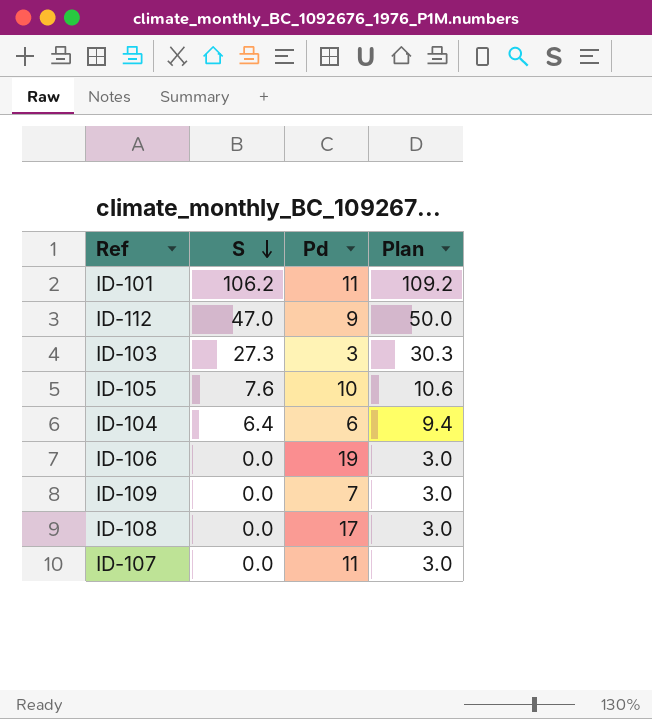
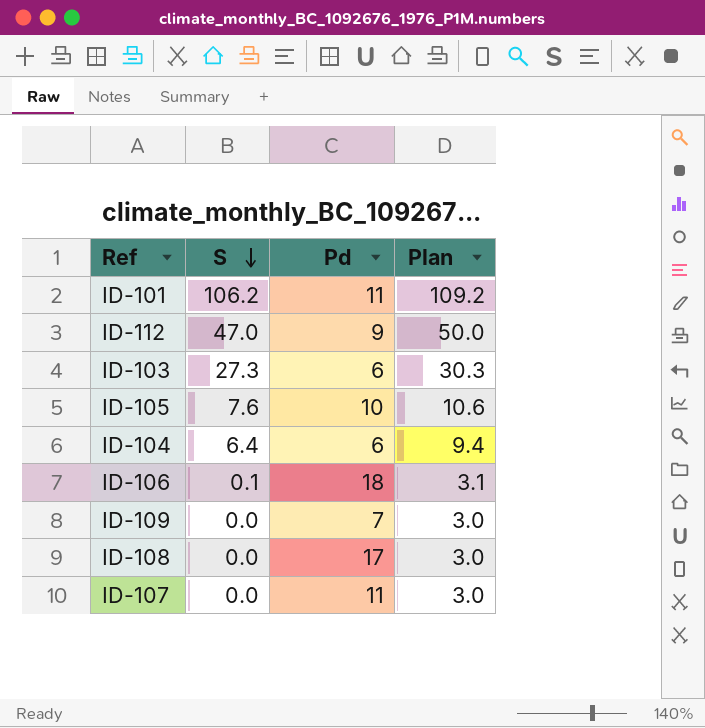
ID-103 | Pd: 3 -> 6
ID-106 | S: 0.0 -> 0.1
ID-106 | Pd: 19 -> 18
ID-106 | Plan: 3.0 -> 3.1

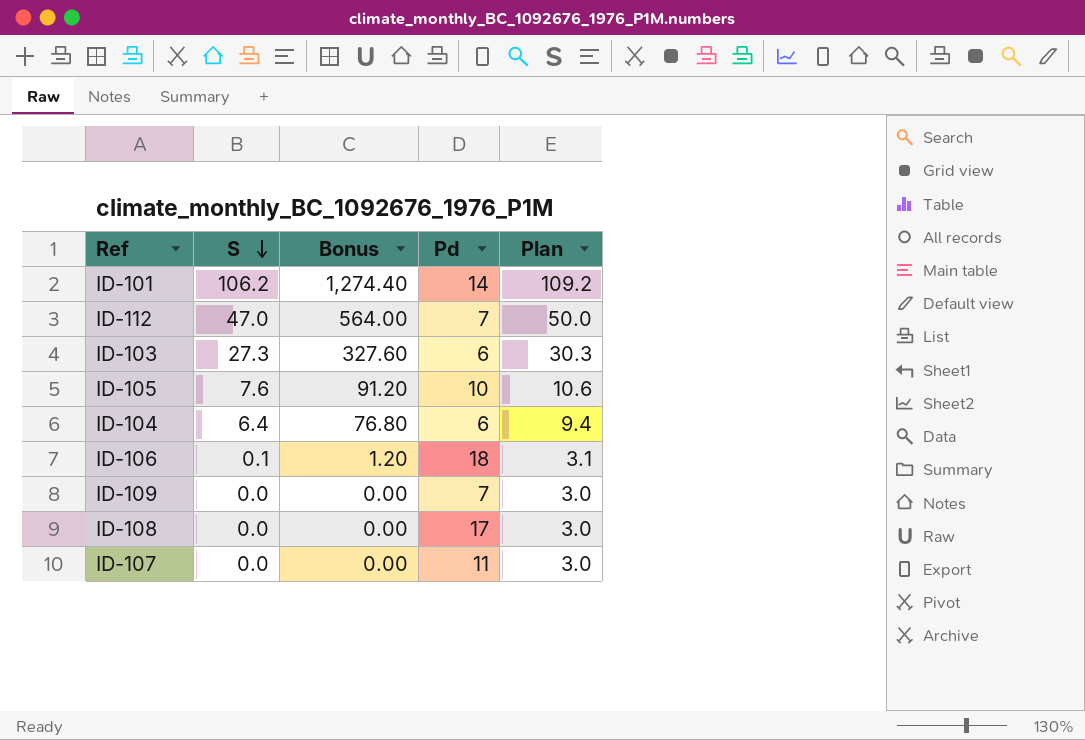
column Bonus | formula: none -> [S] * 12
ID-101 | Pd: 11 -> 14
ID-112 | Pd: 9 -> 7

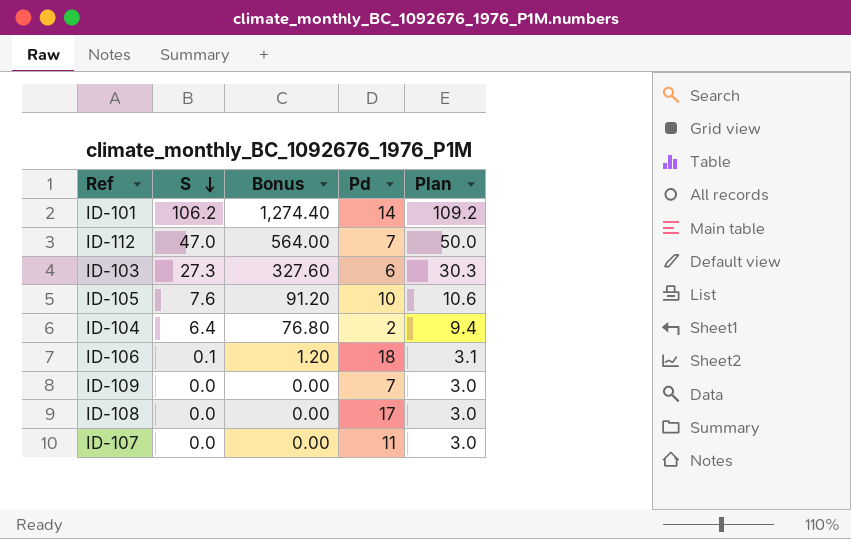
ID-104 | Pd: 6 -> 2

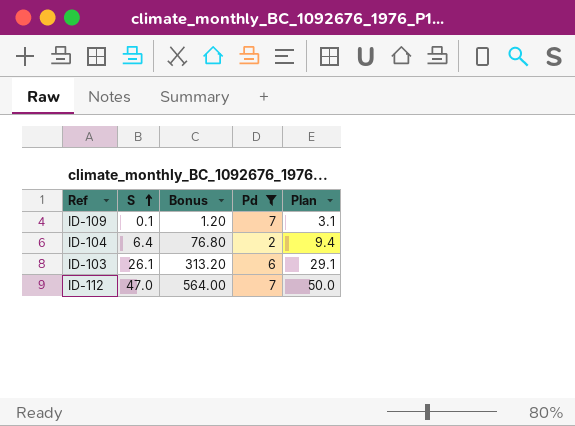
filter: none -> Pd <= 7
row order: S descending -> S ascending
ID-109 | S: 0.0 -> 0.1
ID-109 | Bonus: 0.00 -> 1.20
ID-109 | Plan: 3.0 -> 3.1
ID-103 | S: 27.3 -> 26.1
ID-103 | Bonus: 327.60 -> 313.20
ID-103 | Plan: 30.3 -> 29.1

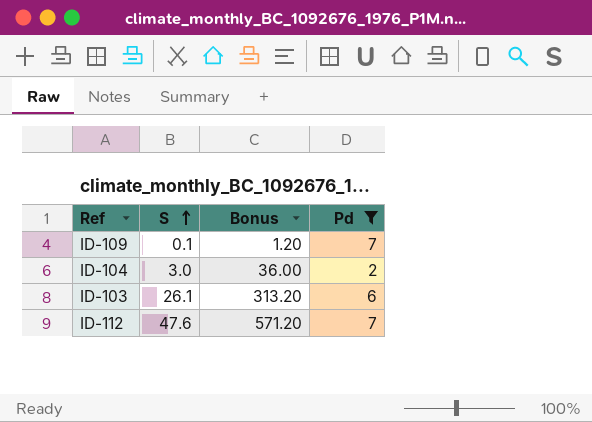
column Plan | formula: [S] + 3 -> none
ID-104 | S: 6.4 -> 3.0
ID-104 | Bonus: 76.80 -> 36.00
ID-112 | S: 47.0 -> 47.6
ID-112 | Bonus: 564.00 -> 571.20

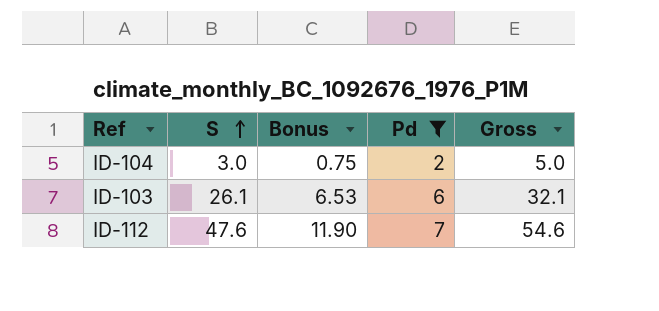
column Bonus | formula: [S] * 12 -> [S] * 0.25
column Gross | formula: none -> [S] + [Pd]
row ID-109: 0.1 | 1.20 | 7 -> none

